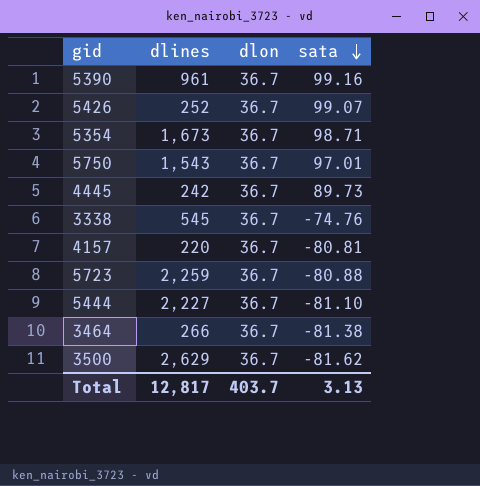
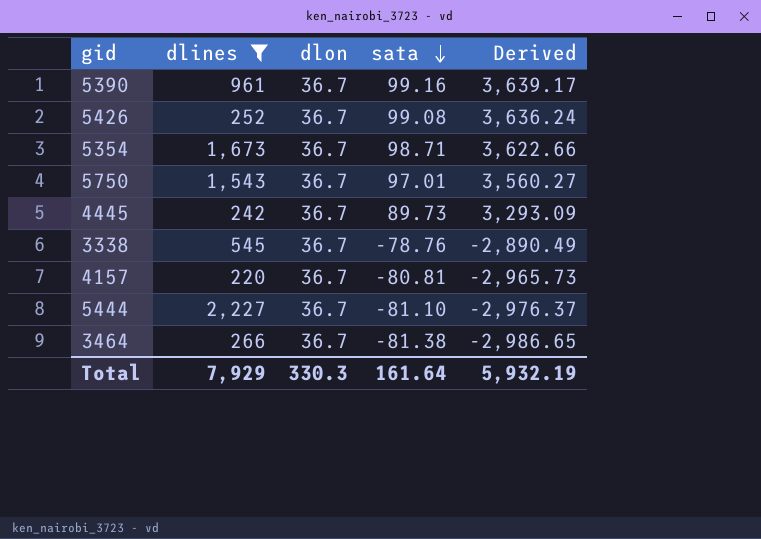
filter: none -> dlines <= 2,227
column Derived | formula: none -> [dlon] * [sata]
5426 | sata: 99.07 -> 99.08
3338 | sata: -74.76 -> -78.76
Total | dlines: 12,817 -> 7,929
Total | dlon: 403.7 -> 330.3
Total | sata: 3.13 -> 161.64

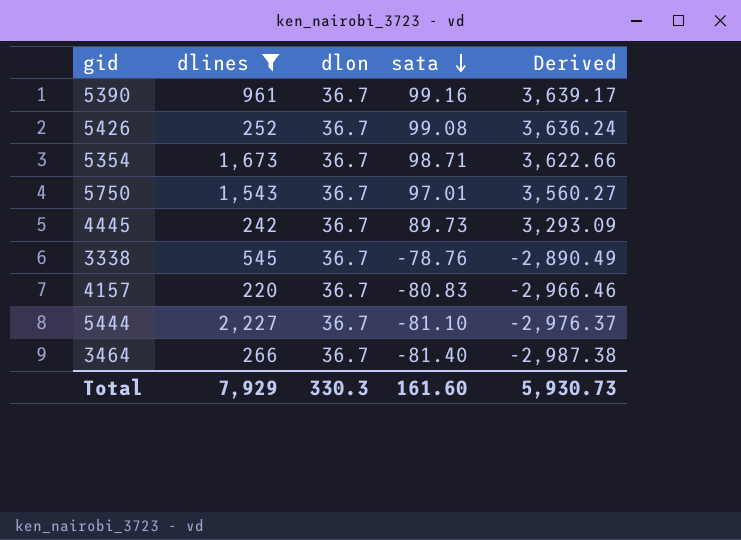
4157 | sata: -80.81 -> -80.83
4157 | Derived: -2,965.73 -> -2,966.46
3464 | sata: -81.38 -> -81.40
3464 | Derived: -2,986.65 -> -2,987.38
Total | sata: 161.64 -> 161.60
Total | Derived: 5,932.19 -> 5,930.73

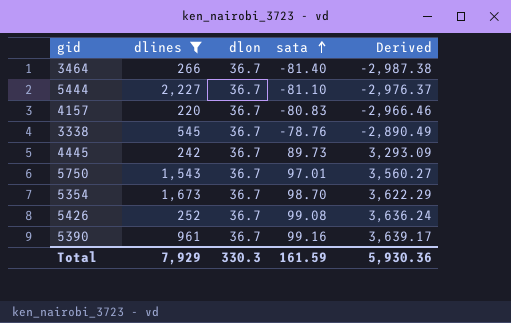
row order: sata descending -> sata ascending
5354 | sata: 98.71 -> 98.70
5354 | Derived: 3,622.66 -> 3,622.29
Total | sata: 161.60 -> 161.59
Total | Derived: 5,930.73 -> 5,930.36

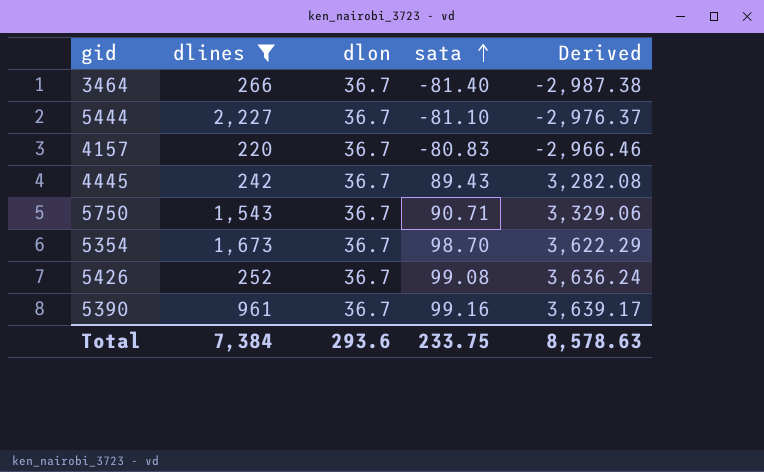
row 3338: 545 | 36.7 | -78.76 | -2,890.49 -> none
4445 | sata: 89.73 -> 89.43
4445 | Derived: 3,293.09 -> 3,282.08
5750 | sata: 97.01 -> 90.71
5750 | Derived: 3,560.27 -> 3,329.06
Total | dlines: 7,929 -> 7,384
Total | dlon: 330.3 -> 293.6
Total | sata: 161.59 -> 233.75
Total | Derived: 5,930.36 -> 8,578.63

